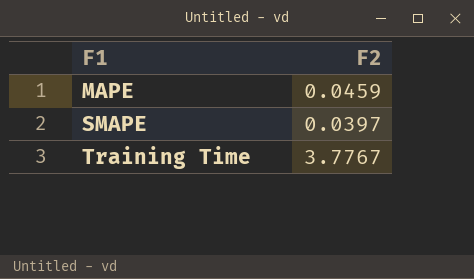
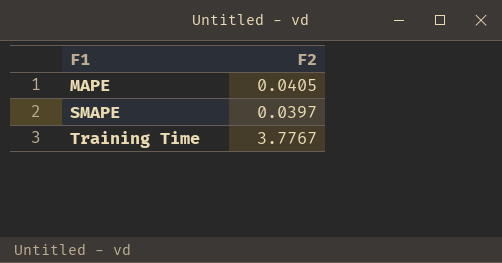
MAPE | F2: 0.0459 -> 0.0405

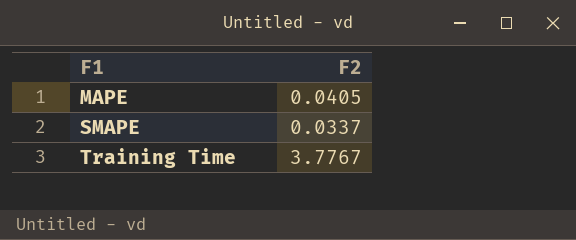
SMAPE | F2: 0.0397 -> 0.0337

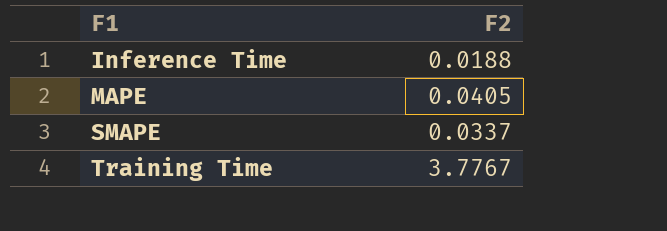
row Inference Time: none -> 0.0188

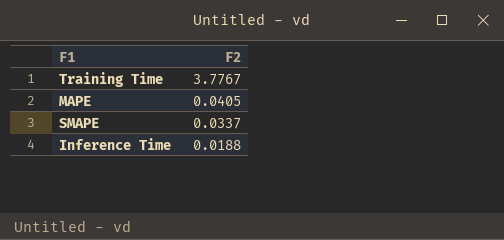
row order: F1 ascending -> F2 descending

